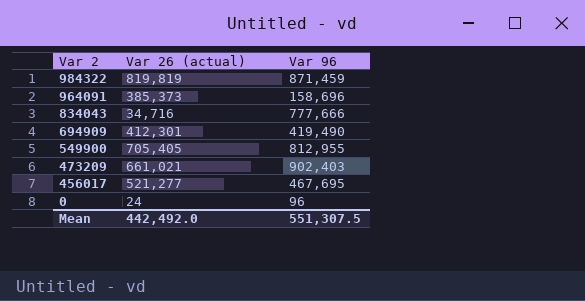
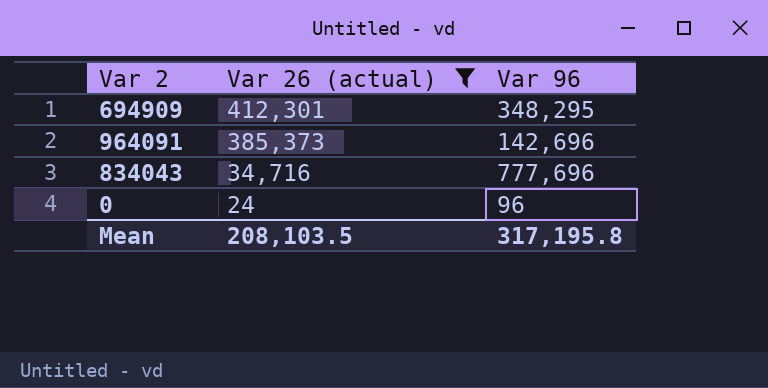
filter: none -> Var 26 (actual) <= 412,301
row order: Var 2 descending -> Var 26 (actual) descending
694909 | Var 96: 419,490 -> 348,295
964091 | Var 96: 158,696 -> 142,696
834043 | Var 96: 777,666 -> 777,696
Mean | Var 26 (actual): 442,492.0 -> 208,103.5
Mean | Var 96: 551,307.5 -> 317,195.8

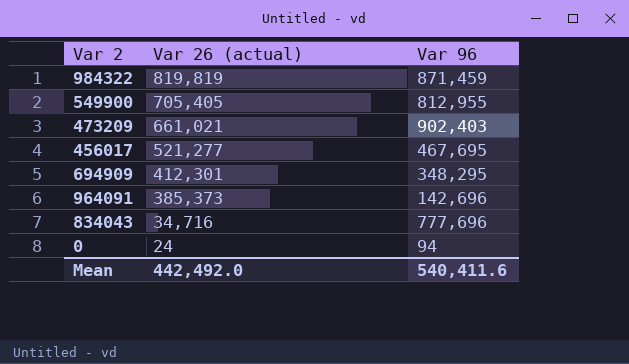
filter: Var 26 (actual) <= 412,301 -> none
0 | Var 96: 96 -> 94
Mean | Var 26 (actual): 208,103.5 -> 442,492.0
Mean | Var 96: 317,195.8 -> 540,411.6

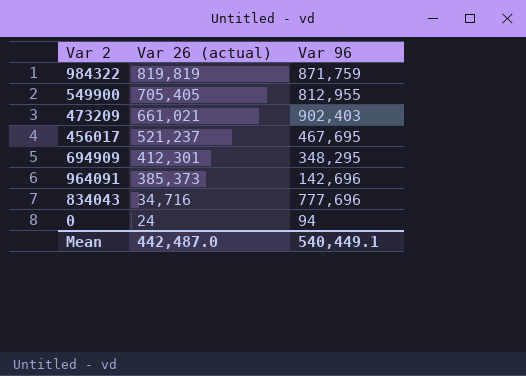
984322 | Var 96: 871,459 -> 871,759
456017 | Var 26 (actual): 521,277 -> 521,237
Mean | Var 26 (actual): 442,492.0 -> 442,487.0
Mean | Var 96: 540,411.6 -> 540,449.1

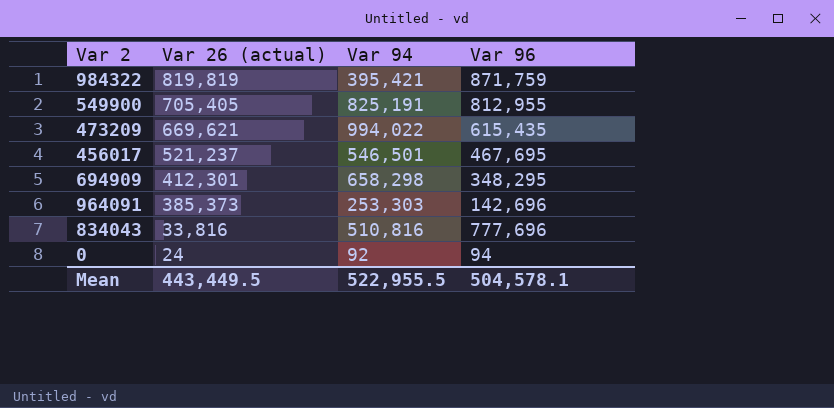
column Var 94 | position: none -> 3
473209 | Var 26 (actual): 661,021 -> 669,621
473209 | Var 96: 902,403 -> 615,435
834043 | Var 26 (actual): 34,716 -> 33,816
Mean | Var 26 (actual): 442,487.0 -> 443,449.5
Mean | Var 96: 540,449.1 -> 504,578.1

